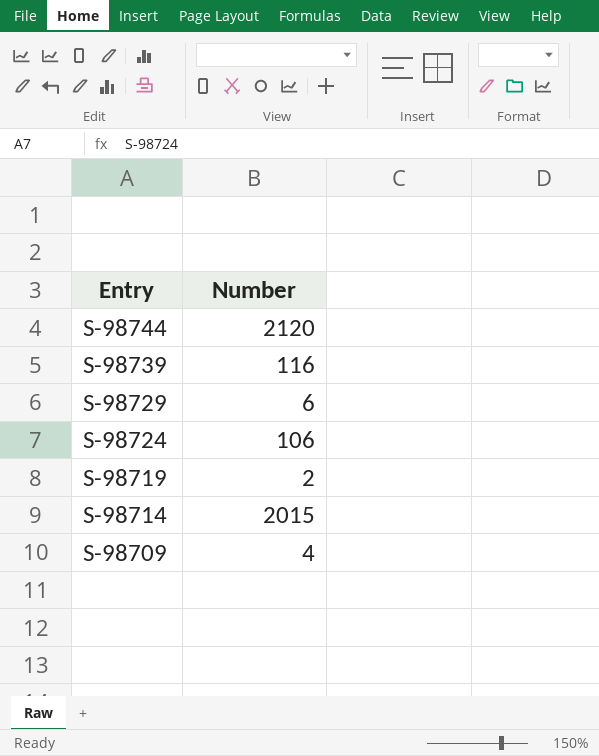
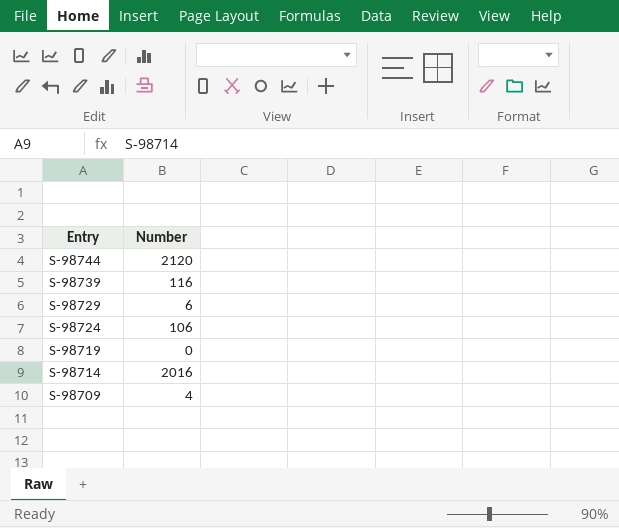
S-98719 | Number: 2 -> 0
S-98714 | Number: 2015 -> 2016

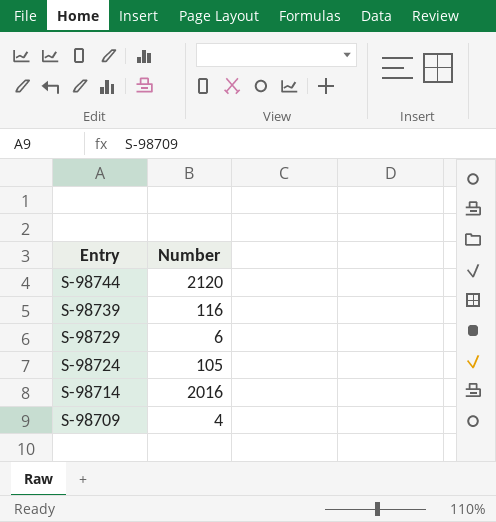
row S-98719: 0 -> none
S-98724 | Number: 106 -> 105

